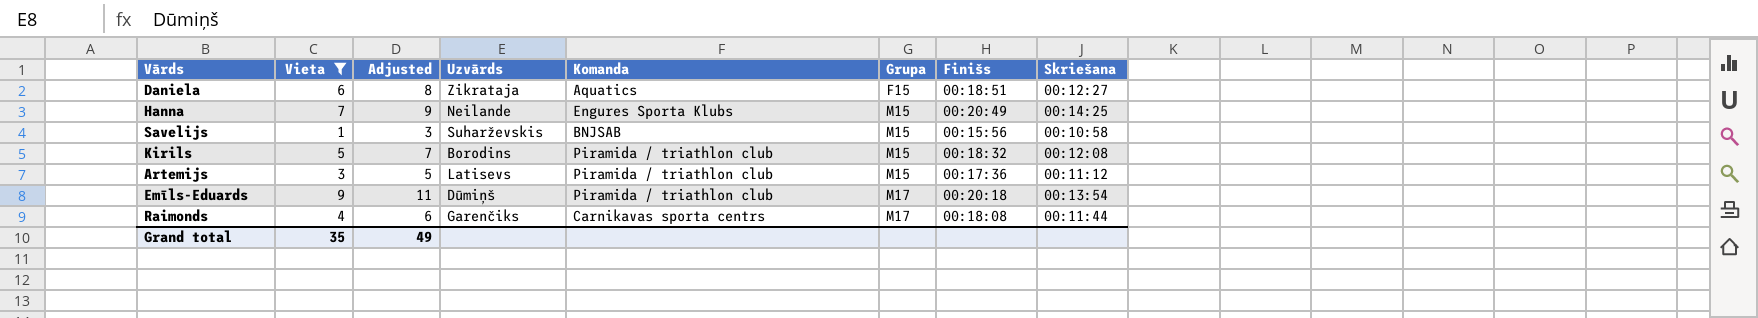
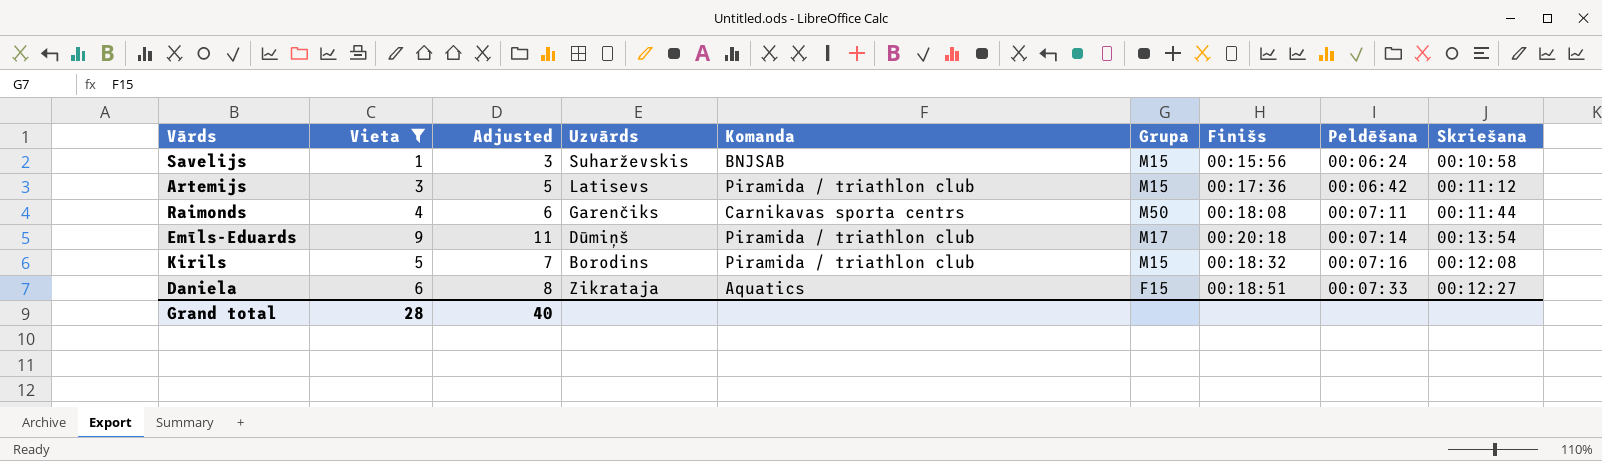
row order: Grupa ascending -> Peldēšana ascending
column Peldēšana | position: none -> 8
row Hanna: 7 | 9 | Neilande | Engures Sporta Klubs | M15 | 00:20:49 | 00:14:25 -> none
Raimonds | Grupa: M17 -> M50
Grand total | Vieta: 35 -> 28
Grand total | Adjusted: 49 -> 40

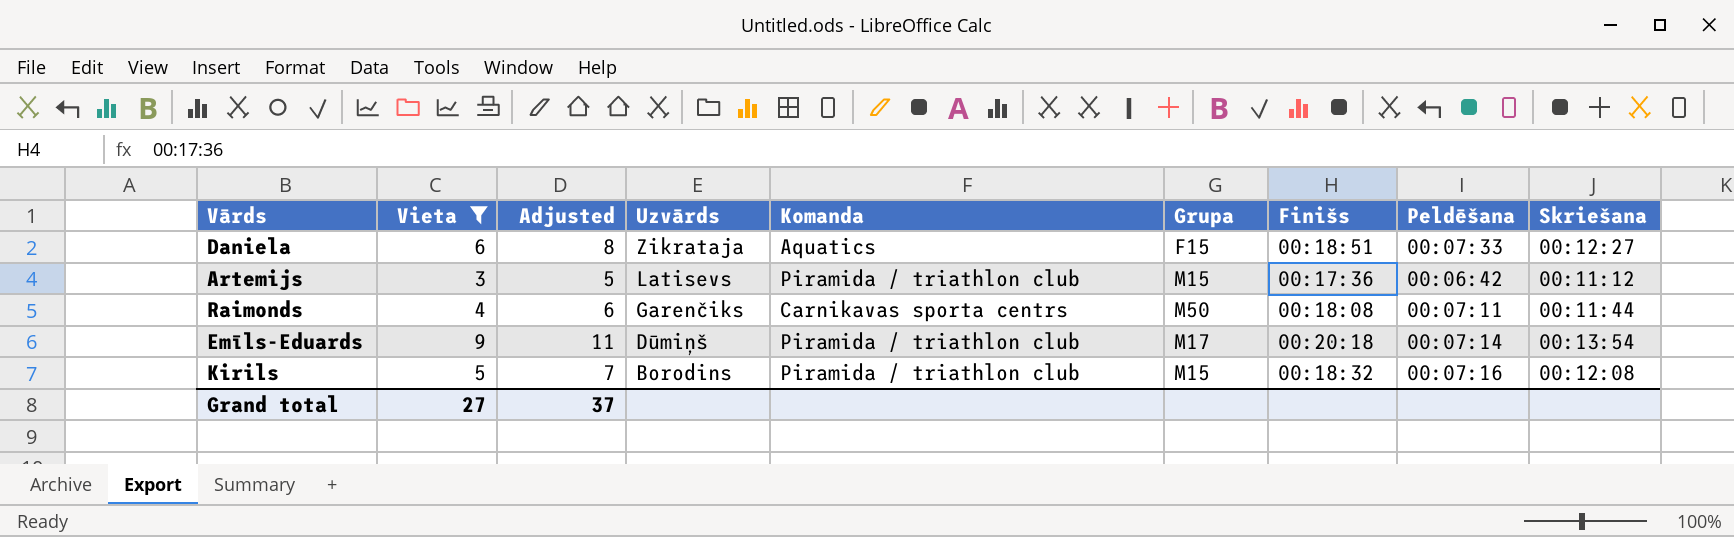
row order: Peldēšana ascending -> Uzvārds descending
row Savelijs: 1 | 3 | Suharževskis | BNJSAB | M15 | 00:15:56 | 00:06:24 | 00:10:58 -> none
Grand total | Vieta: 28 -> 27
Grand total | Adjusted: 40 -> 37

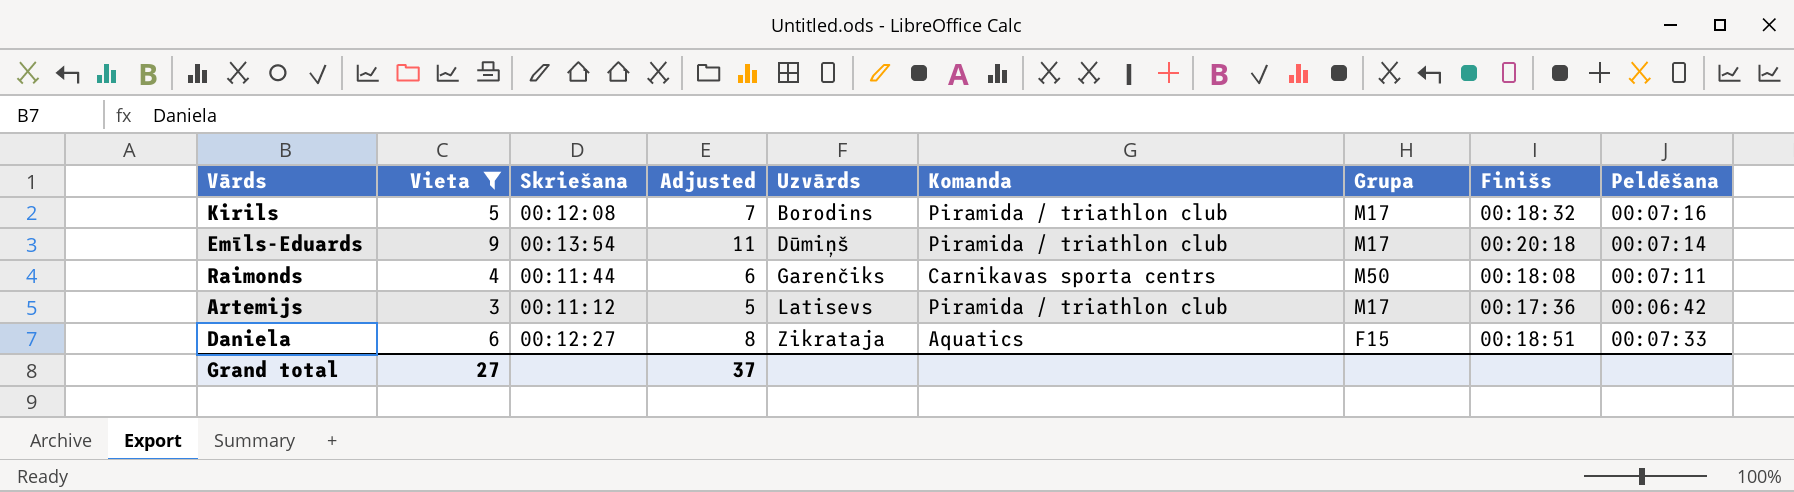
row order: Uzvārds descending -> Uzvārds ascending
column Skriešana | position: 9 -> 3
Kirils | Grupa: M15 -> M17
Artemijs | Grupa: M15 -> M17

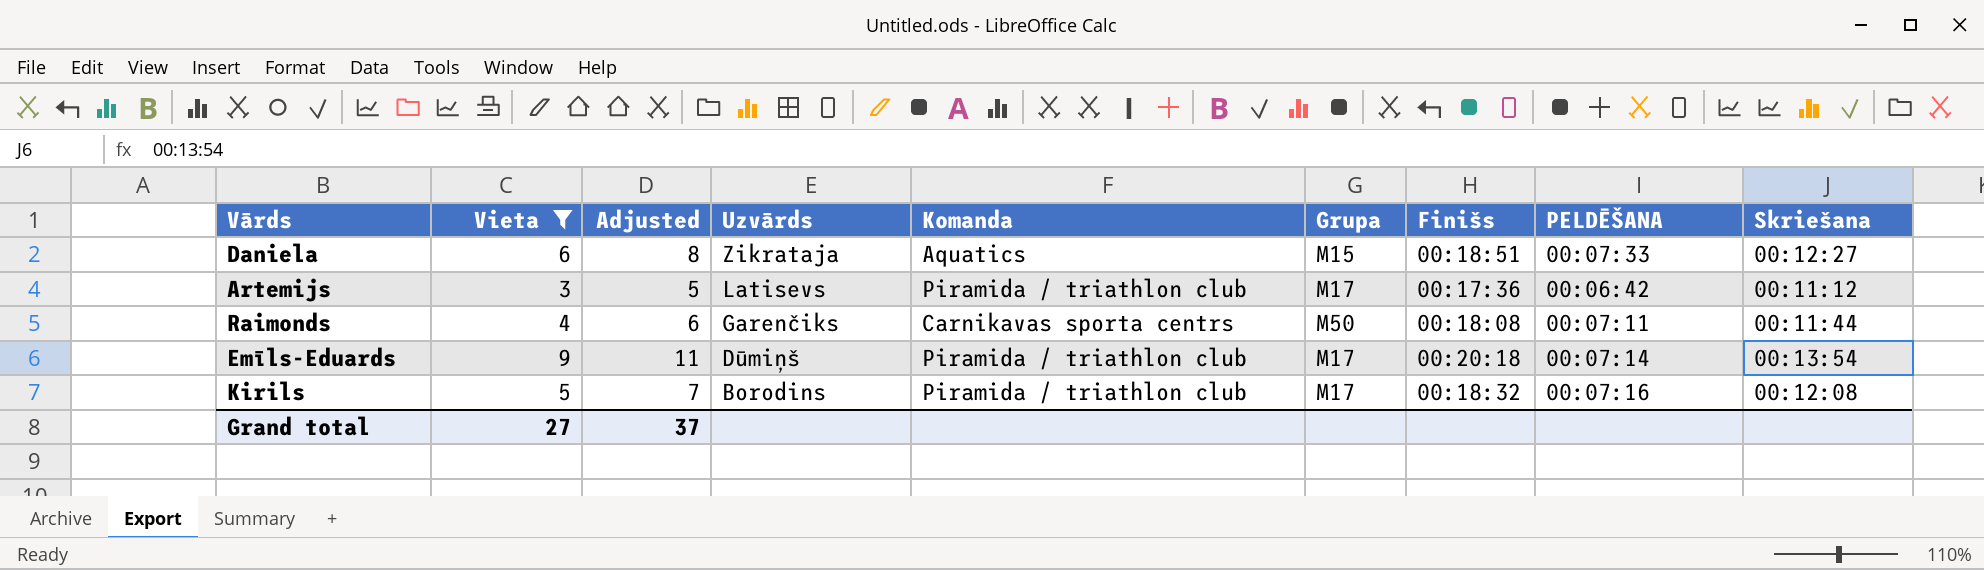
row order: Uzvārds ascending -> Uzvārds descending
column name: Peldēšana -> PELDĒŠANA
column Skriešana | position: 3 -> 9
Daniela | Grupa: F15 -> M15

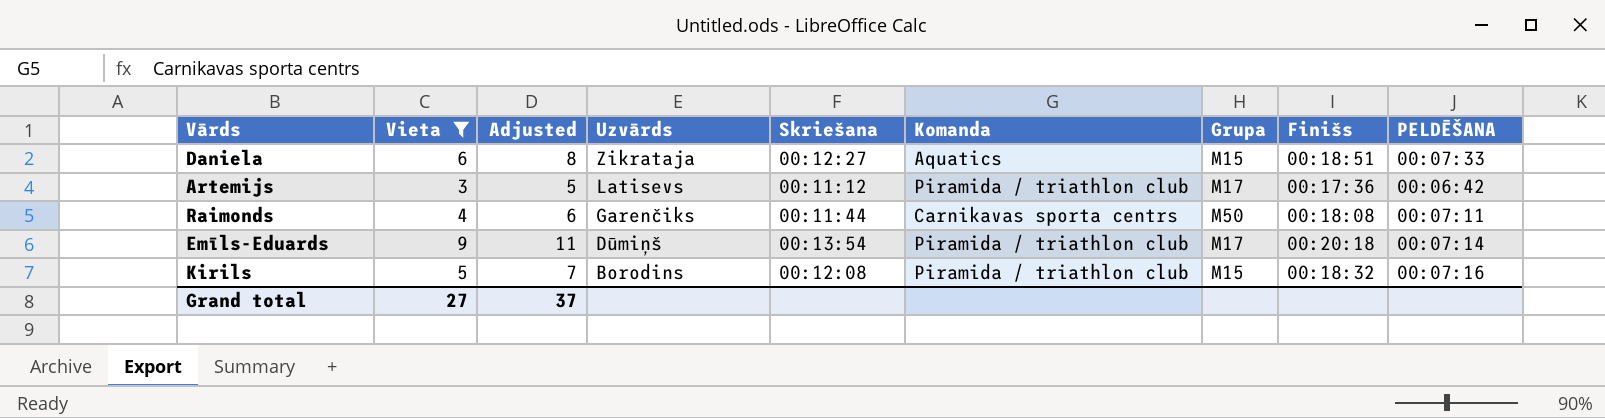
column Skriešana | position: 9 -> 5
Kirils | Grupa: M17 -> M15

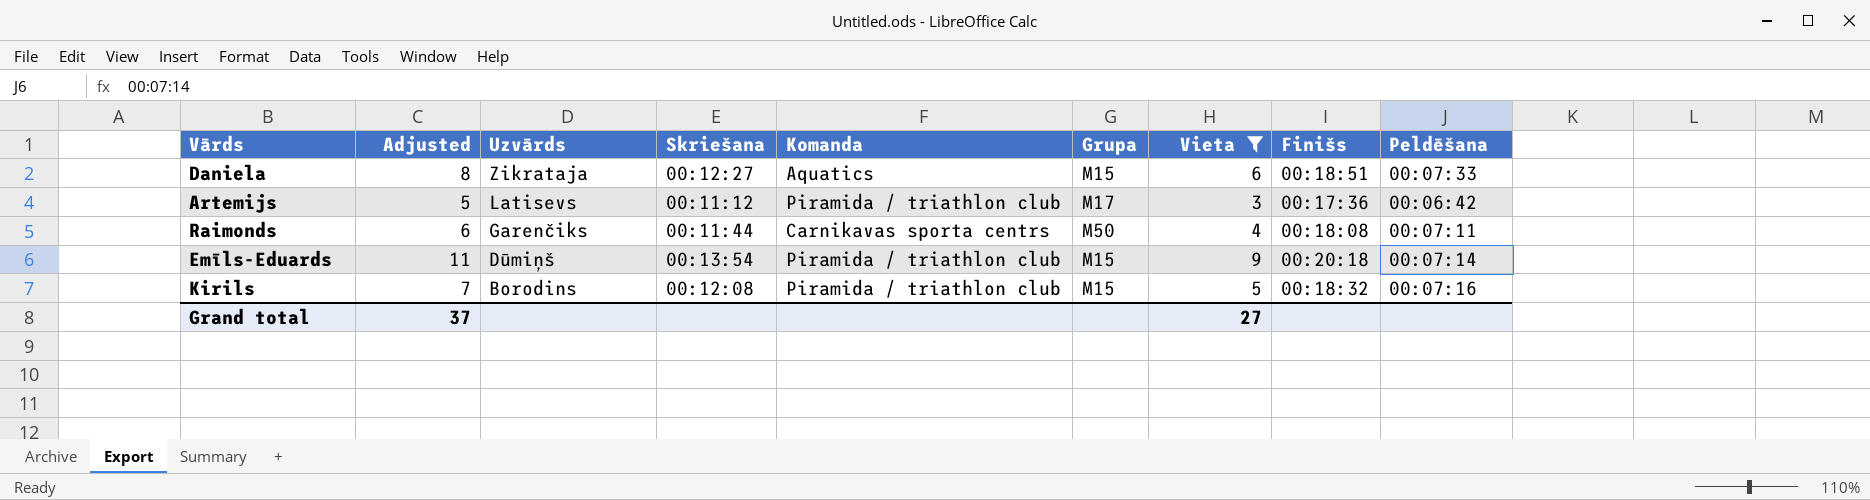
column Vieta | position: 2 -> 7
column name: PELDĒŠANA -> Peldēšana
Emīls-Eduards | Grupa: M17 -> M15

